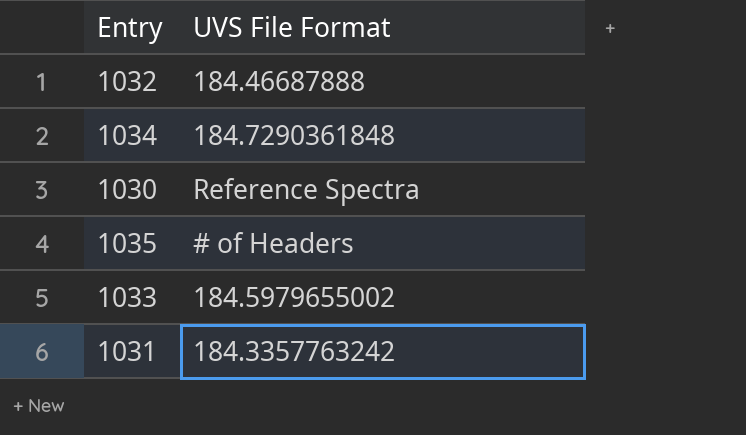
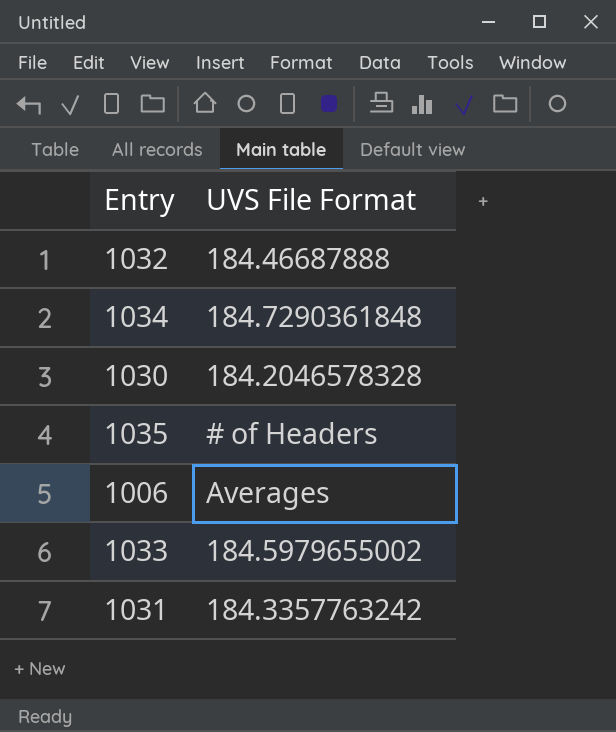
1030 | UVS File Format: Reference Spectra -> 184.2046578328
row 1006: none -> Averages

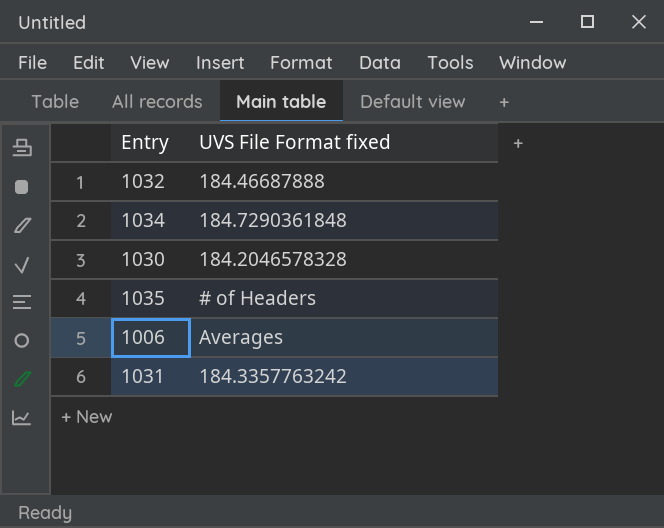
column name: UVS File Format -> UVS File Format fixed
row 1033: 184.5979655002 -> none

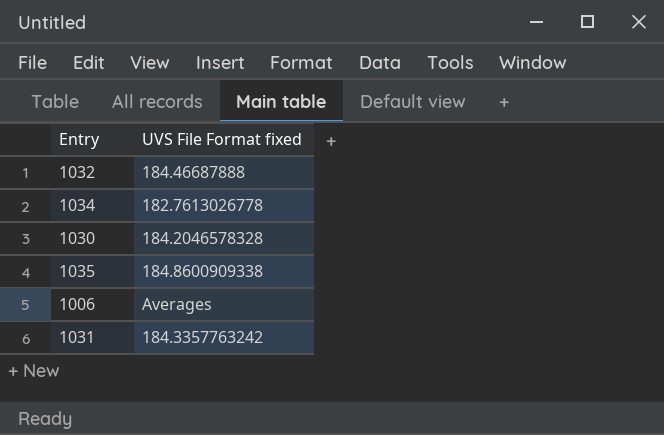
1034 | UVS File Format fixed: 184.7290361848 -> 182.7613026778
1035 | UVS File Format fixed: # of Headers -> 184.8600909338

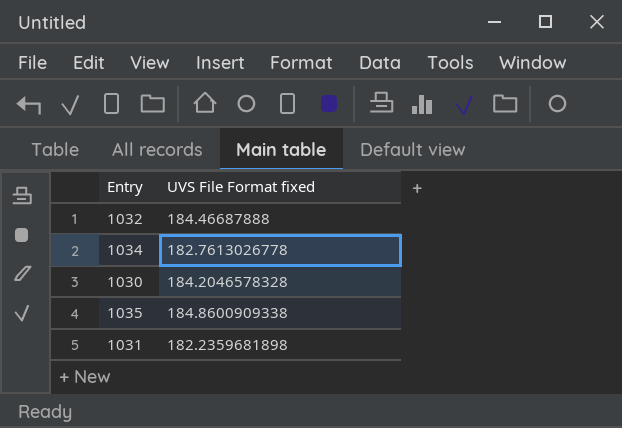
row 1006: Averages -> none
1031 | UVS File Format fixed: 184.3357763242 -> 182.2359681898

